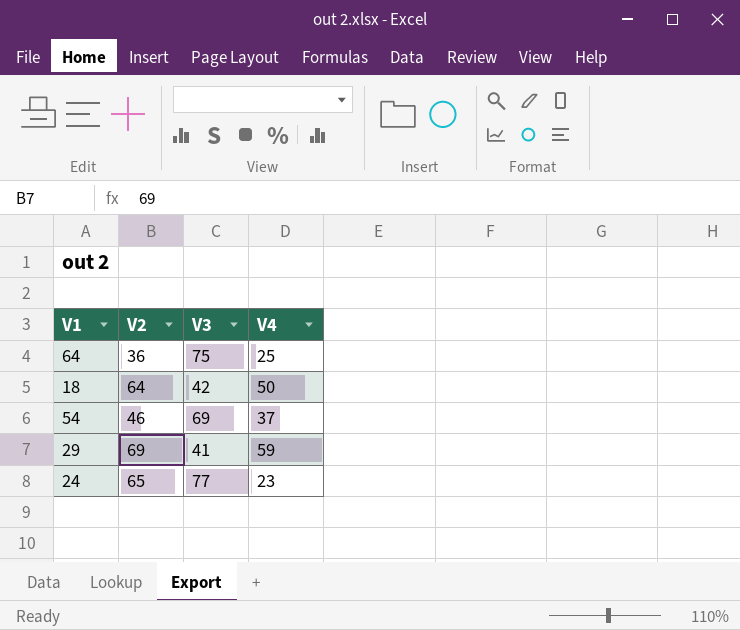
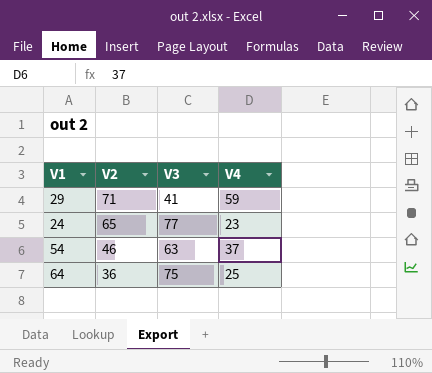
row order: none -> V2 descending
row 18: 64 | 42 | 50 -> none
29 | V2: 69 -> 71
54 | V3: 69 -> 63

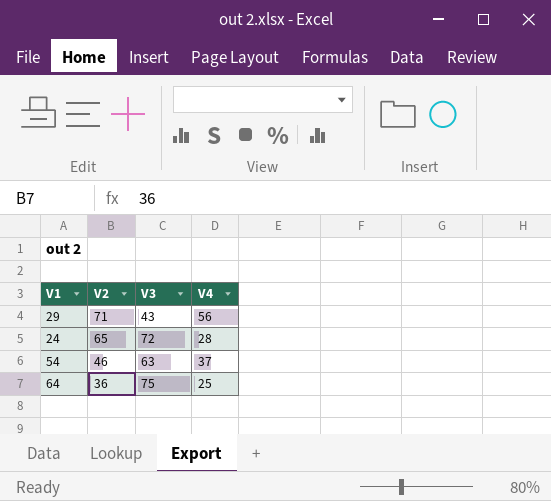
29 | V3: 41 -> 43
29 | V4: 59 -> 56
24 | V3: 77 -> 72
24 | V4: 23 -> 28

